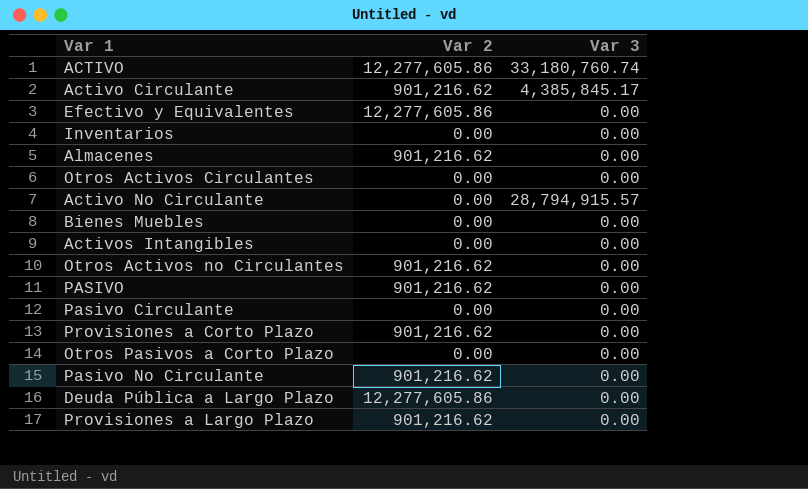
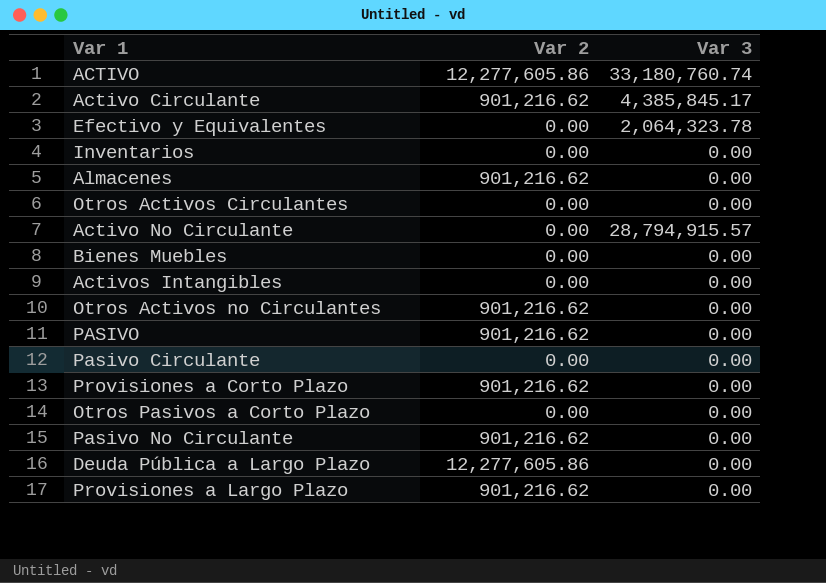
Efectivo y Equivalentes | Var 2: 12,277,605.86 -> 0.00
Efectivo y Equivalentes | Var 3: 0.00 -> 2,064,323.78

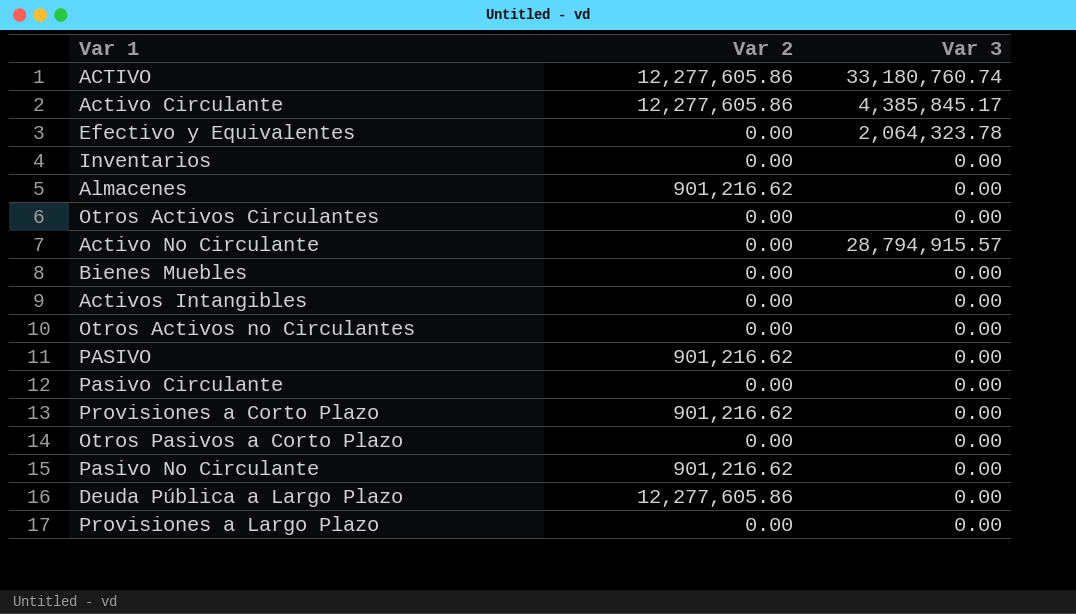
Activo Circulante | Var 2: 901,216.62 -> 12,277,605.86
Otros Activos no Circulantes | Var 2: 901,216.62 -> 0.00
Provisiones a Largo Plazo | Var 2: 901,216.62 -> 0.00

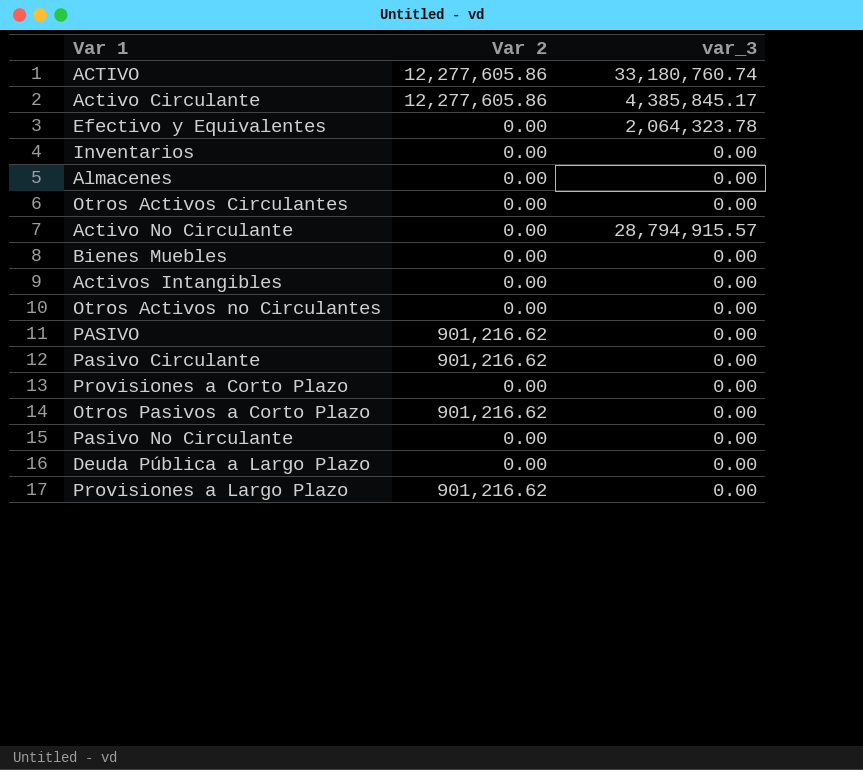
column name: Var 3 -> var_3
Almacenes | Var 2: 901,216.62 -> 0.00
Pasivo Circulante | Var 2: 0.00 -> 901,216.62
Provisiones a Corto Plazo | Var 2: 901,216.62 -> 0.00
Otros Pasivos a Corto Plazo | Var 2: 0.00 -> 901,216.62
Pasivo No Circulante | Var 2: 901,216.62 -> 0.00
Deuda Pública a Largo Plazo | Var 2: 12,277,605.86 -> 0.00
Provisiones a Largo Plazo | Var 2: 0.00 -> 901,216.62

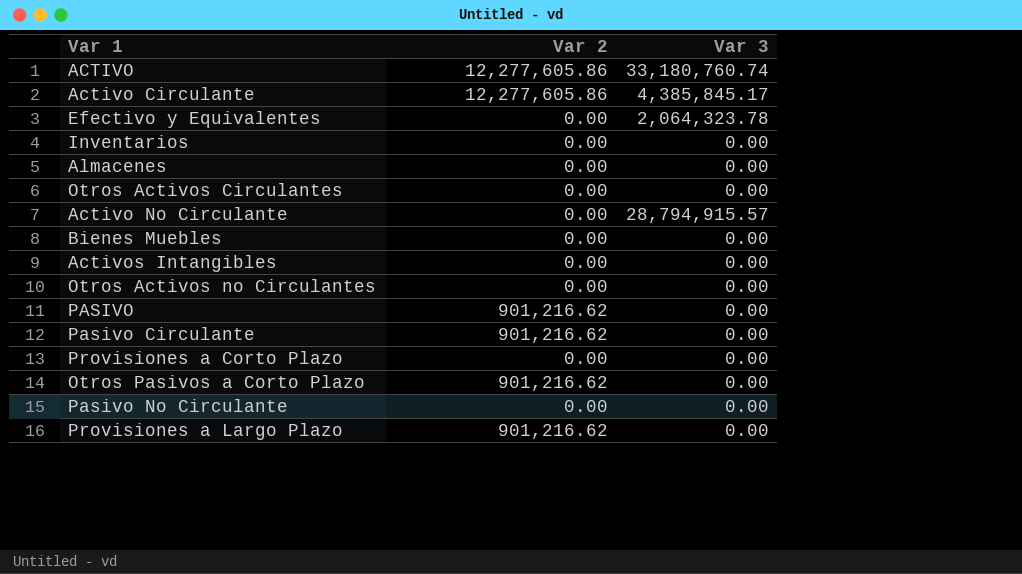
column name: var_3 -> Var 3
row Deuda Pública a Largo Plazo: 0.00 | 0.00 -> none

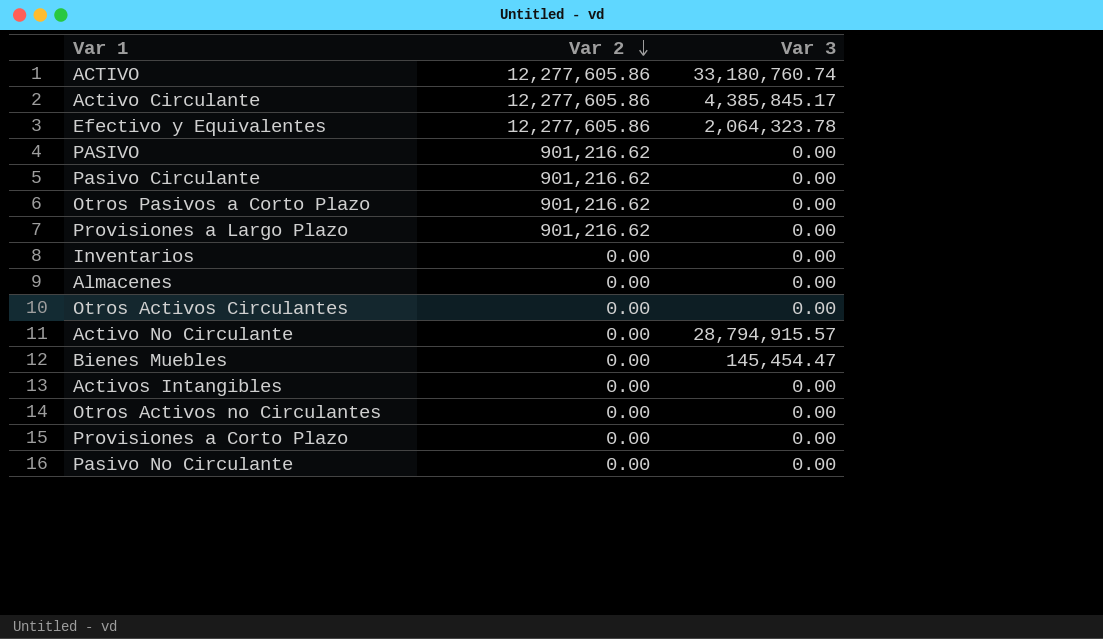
row order: none -> Var 2 descending
Efectivo y Equivalentes | Var 2: 0.00 -> 12,277,605.86
Bienes Muebles | Var 3: 0.00 -> 145,454.47

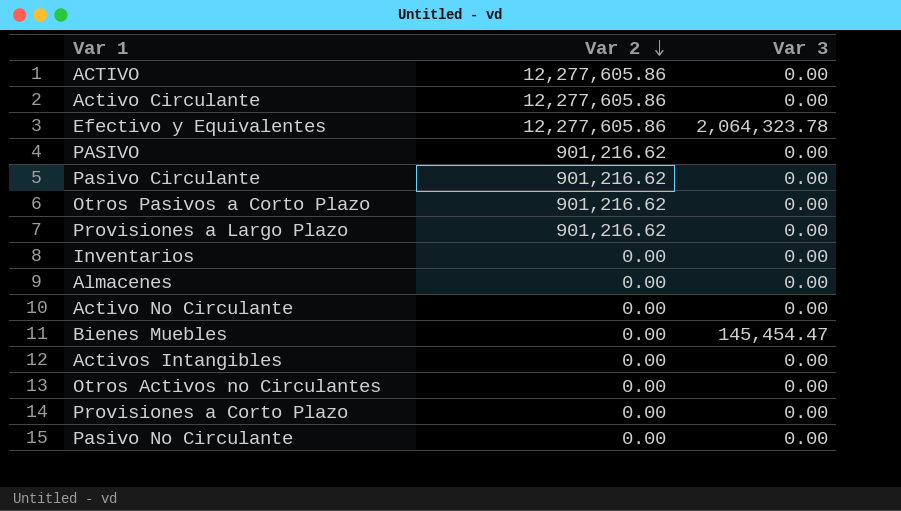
row Otros Activos Circulantes: 0.00 | 0.00 -> none
ACTIVO | Var 3: 33,180,760.74 -> 0.00
Activo Circulante | Var 3: 4,385,845.17 -> 0.00
Activo No Circulante | Var 3: 28,794,915.57 -> 0.00

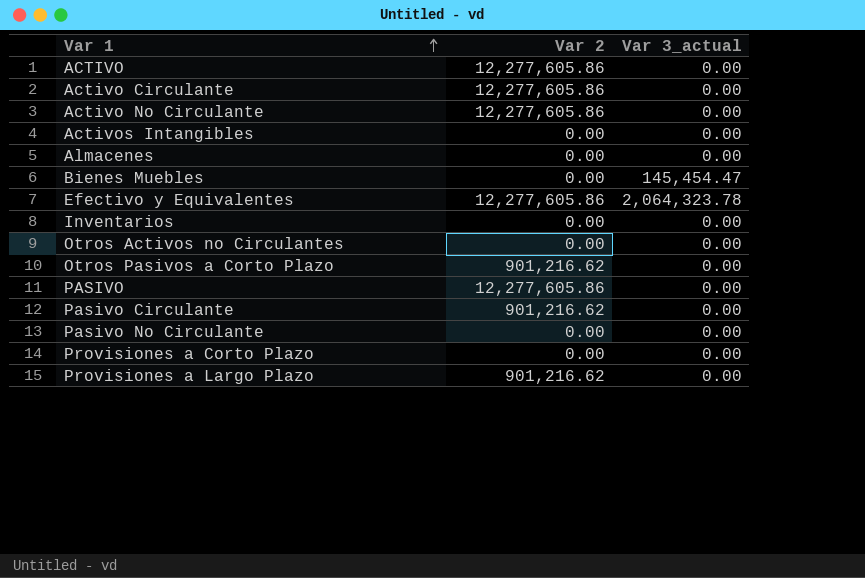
row order: Var 2 descending -> Var 1 ascending
column name: Var 3 -> Var 3_actual
Activo No Circulante | Var 2: 0.00 -> 12,277,605.86
PASIVO | Var 2: 901,216.62 -> 12,277,605.86

